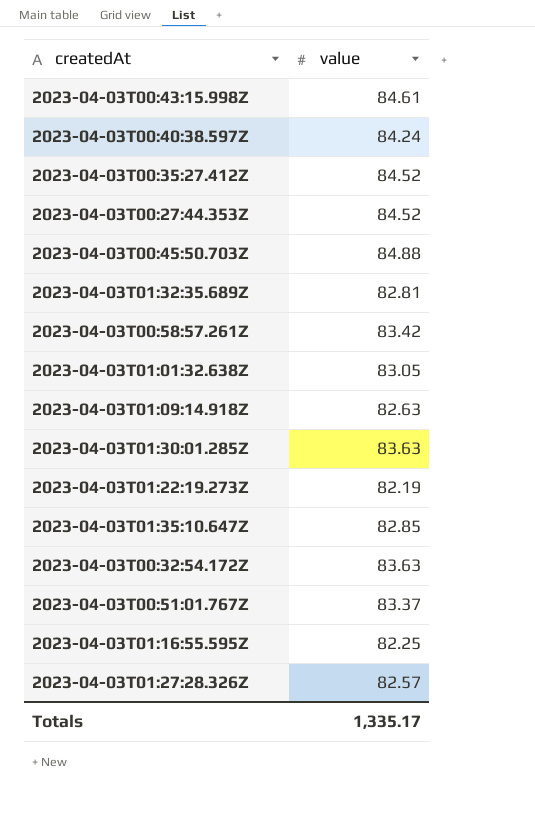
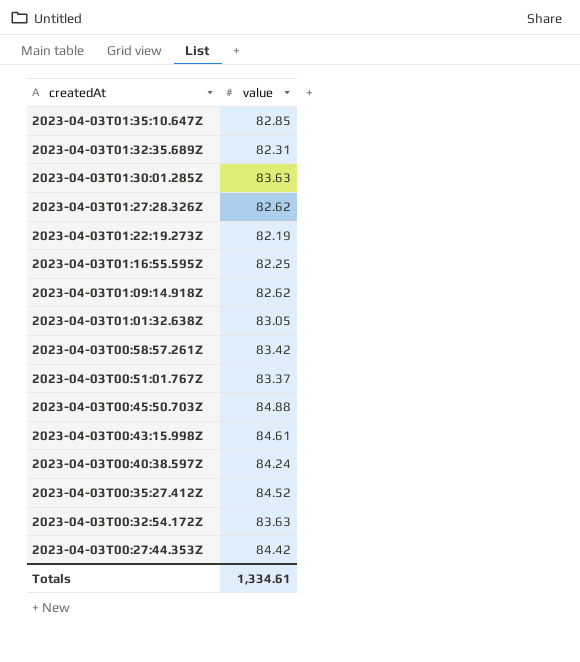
row order: none -> createdAt descending
2023-04-03T01:32:35.689Z | value: 82.81 -> 82.31
2023-04-03T01:27:28.326Z | value: 82.57 -> 82.62
2023-04-03T01:09:14.918Z | value: 82.63 -> 82.62
2023-04-03T00:27:44.353Z | value: 84.52 -> 84.42
Totals | value: 1,335.17 -> 1,334.61

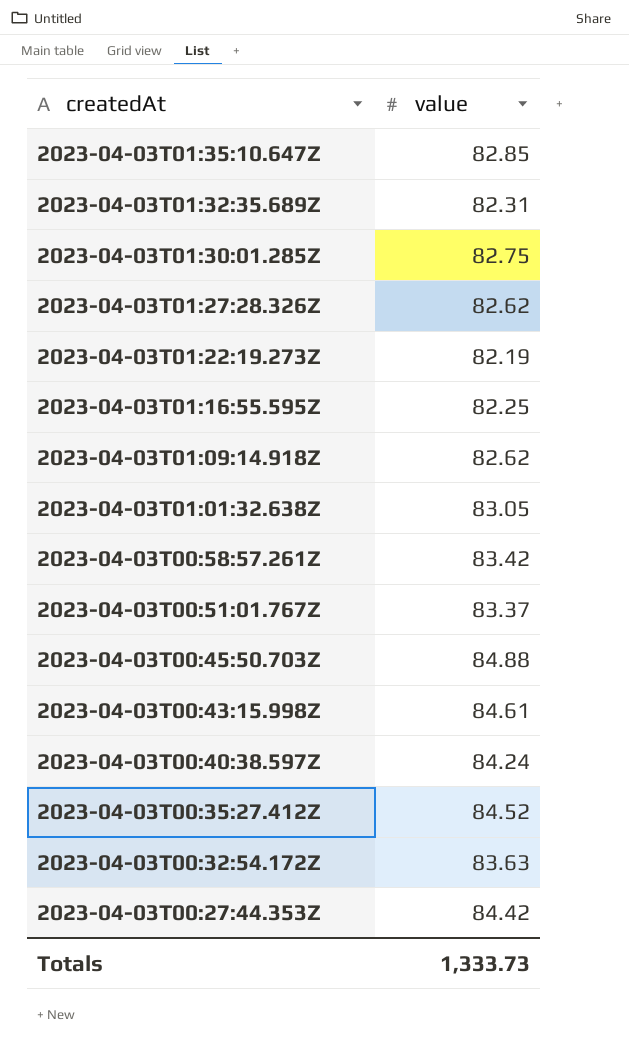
2023-04-03T01:30:01.285Z | value: 83.63 -> 82.75
Totals | value: 1,334.61 -> 1,333.73

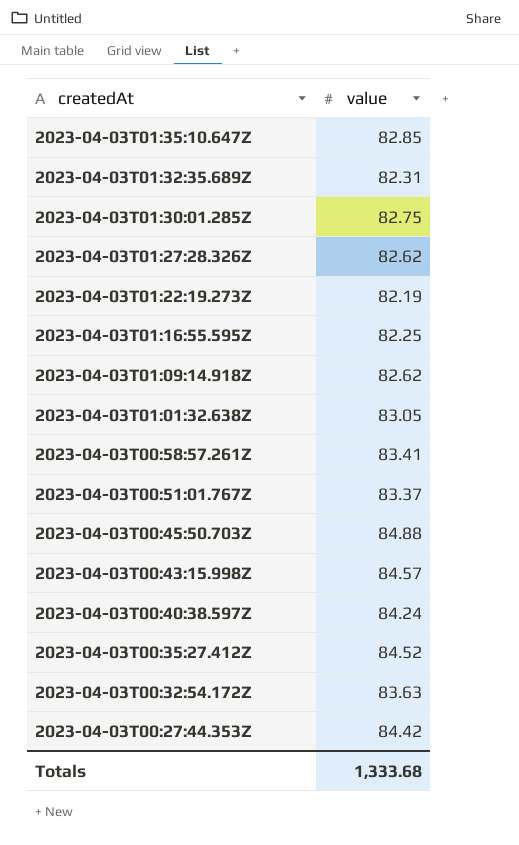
2023-04-03T00:58:57.261Z | value: 83.42 -> 83.41
2023-04-03T00:43:15.998Z | value: 84.61 -> 84.57
Totals | value: 1,333.73 -> 1,333.68

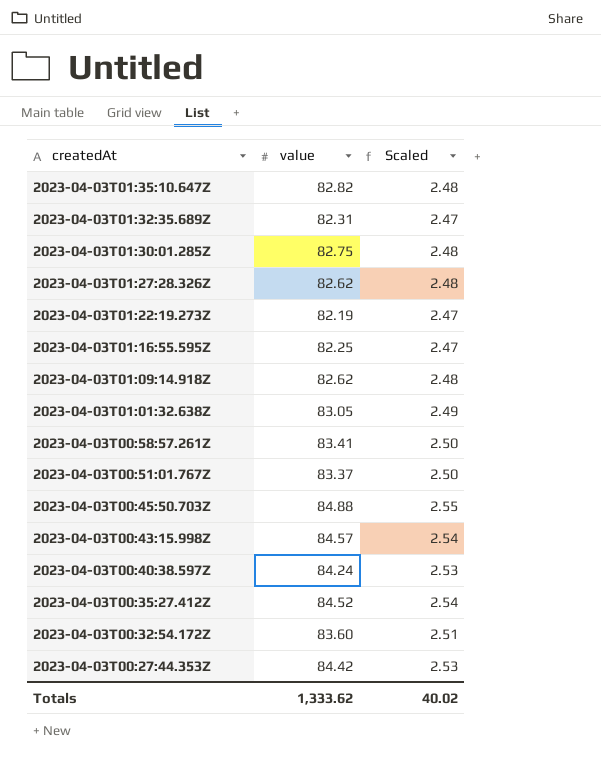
column Scaled | formula: none -> [value] * 0.03
2023-04-03T01:35:10.647Z | value: 82.85 -> 82.82
2023-04-03T00:32:54.172Z | value: 83.63 -> 83.60
Totals | value: 1,333.68 -> 1,333.62

